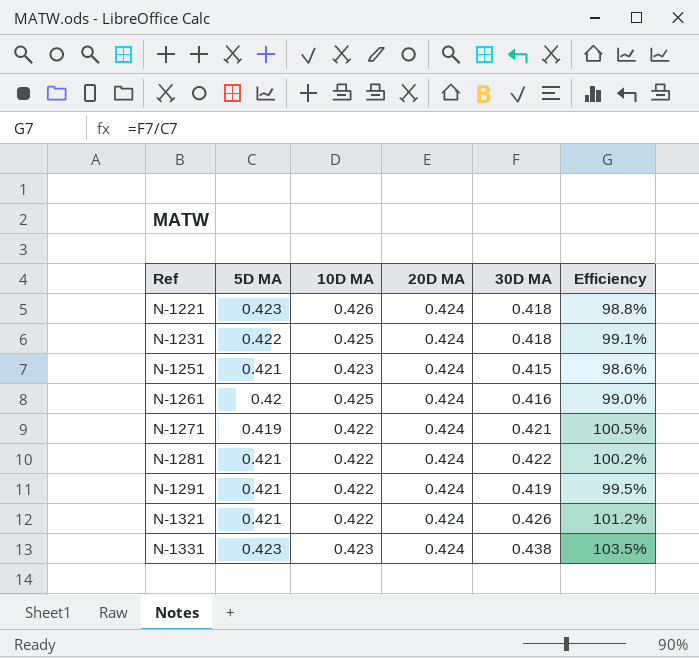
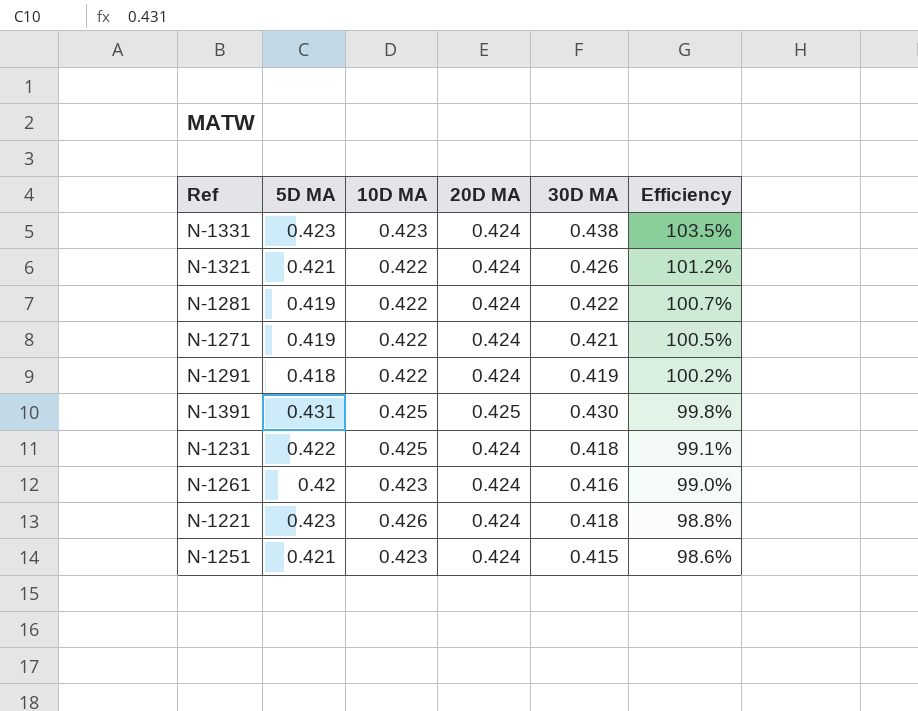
row order: Ref ascending -> Efficiency descending
N-1281 | 5D MA: 0.421 -> 0.419
N-1281 | Efficiency: 100.2% -> 100.7%
N-1291 | 5D MA: 0.421 -> 0.418
N-1291 | Efficiency: 99.5% -> 100.2%
row N-1391: none -> 0.431 | 0.425 | 0.425 | 0.430 | 99.8%
N-1261 | 10D MA: 0.425 -> 0.423

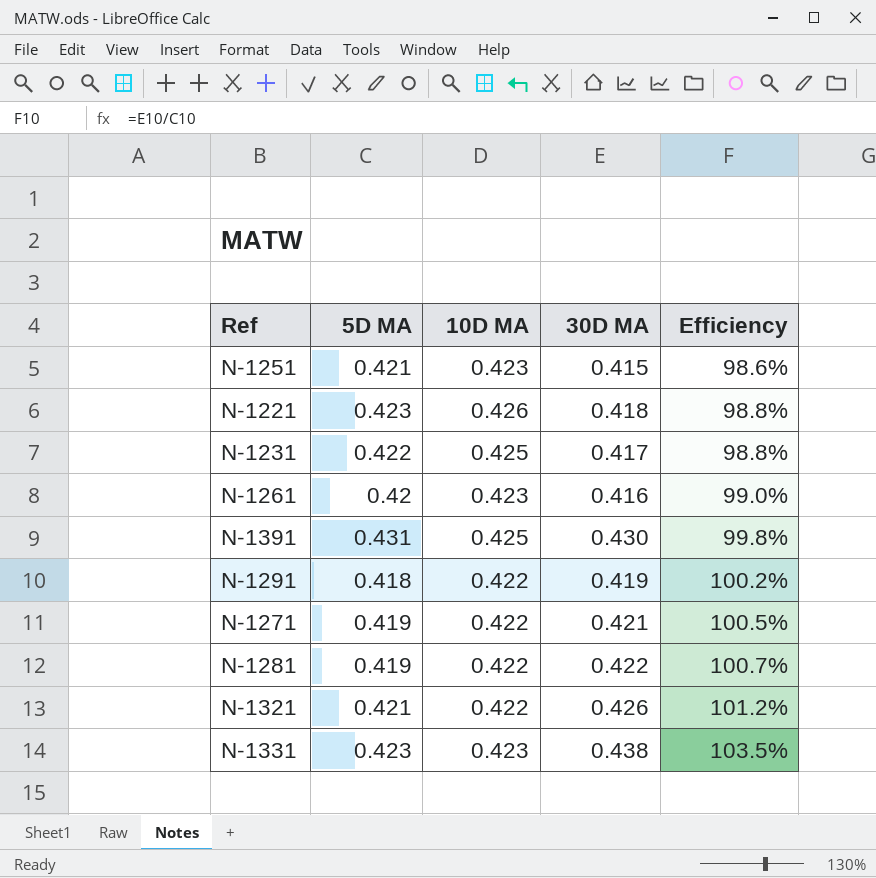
row order: Efficiency descending -> Efficiency ascending
column 20D MA | position: 4 -> none
N-1231 | 30D MA: 0.418 -> 0.417
N-1231 | Efficiency: 99.1% -> 98.8%

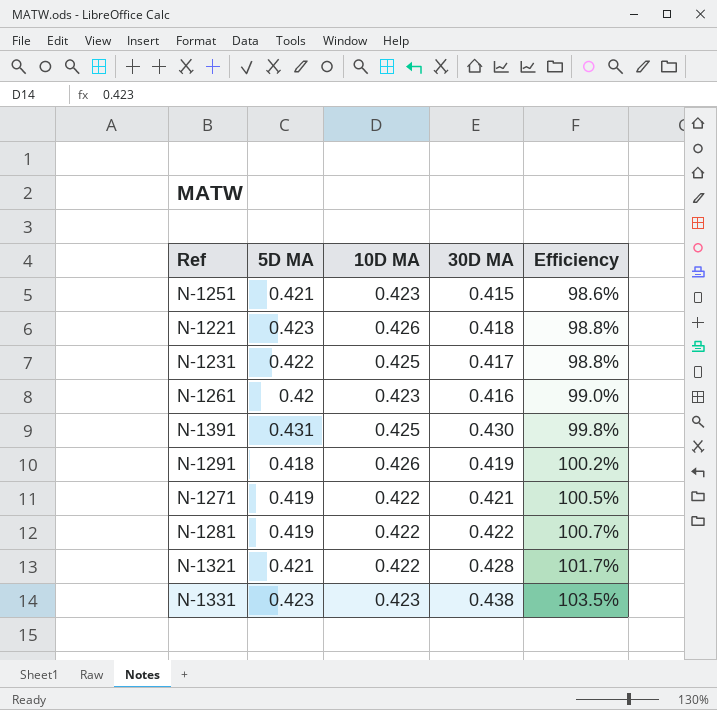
N-1291 | 10D MA: 0.422 -> 0.426
N-1321 | 30D MA: 0.426 -> 0.428
N-1321 | Efficiency: 101.2% -> 101.7%

